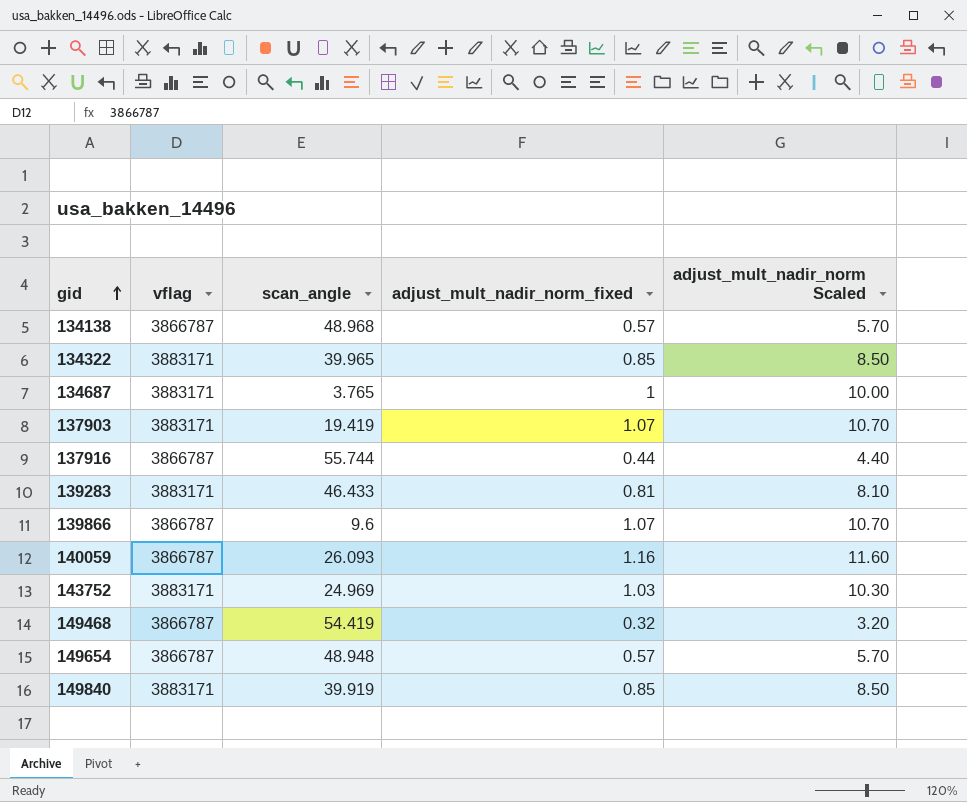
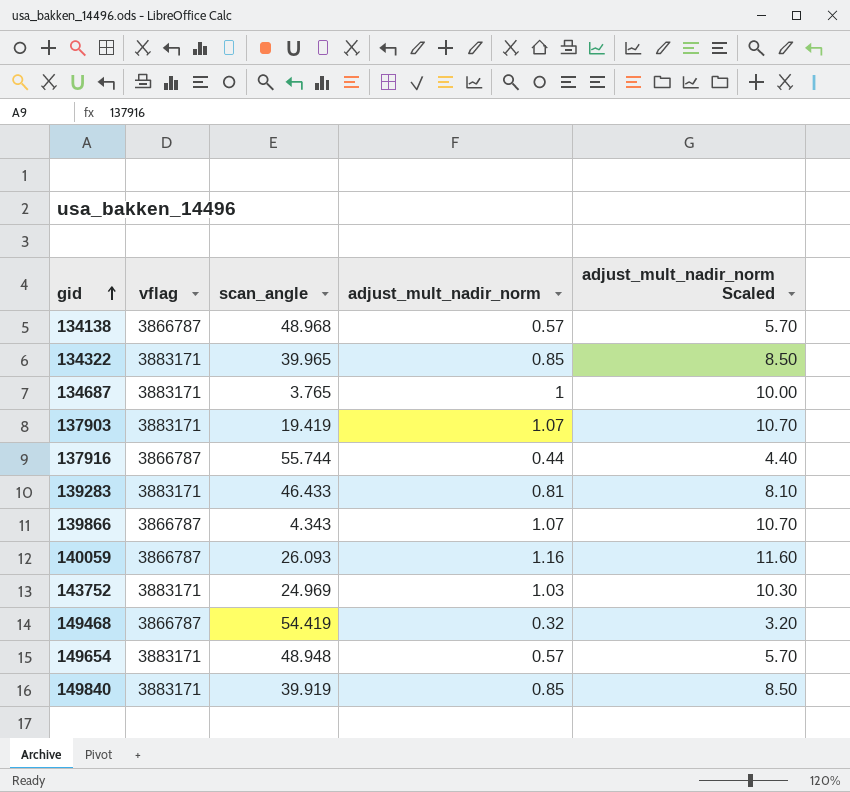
column name: adjust_mult_nadir_norm_fixed -> adjust_mult_nadir_norm
139866 | scan_angle: 9.6 -> 4.343
149654 | vflag: 3866787 -> 3883171

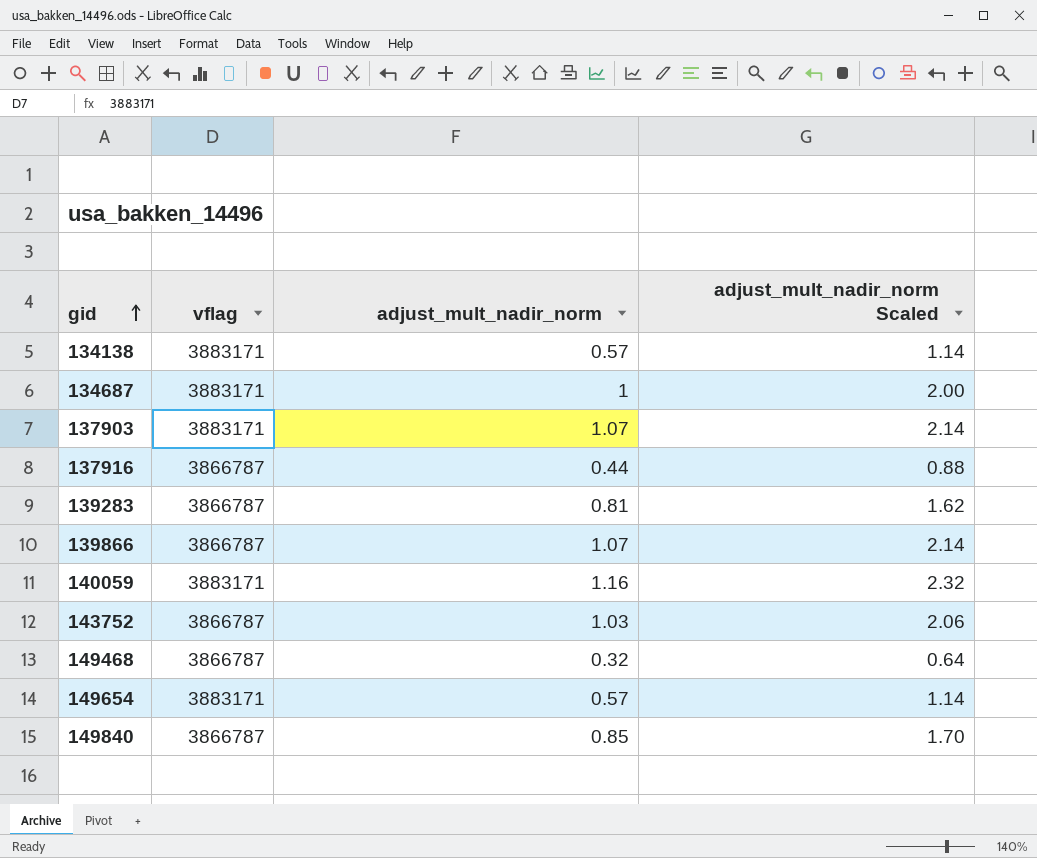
column scan_angle | position: 3 -> none
column adjust_mult_nadir_norm Scaled | formula: [adjust_mult_nadir_norm] * 10 -> [adjust_mult_nadir_norm] * 2
row 134322: 3883171 | 39.965 | 0.85 | 8.50 -> none
134138 | vflag: 3866787 -> 3883171
139283 | vflag: 3883171 -> 3866787
140059 | vflag: 3866787 -> 3883171
143752 | vflag: 3883171 -> 3866787
149840 | vflag: 3883171 -> 3866787

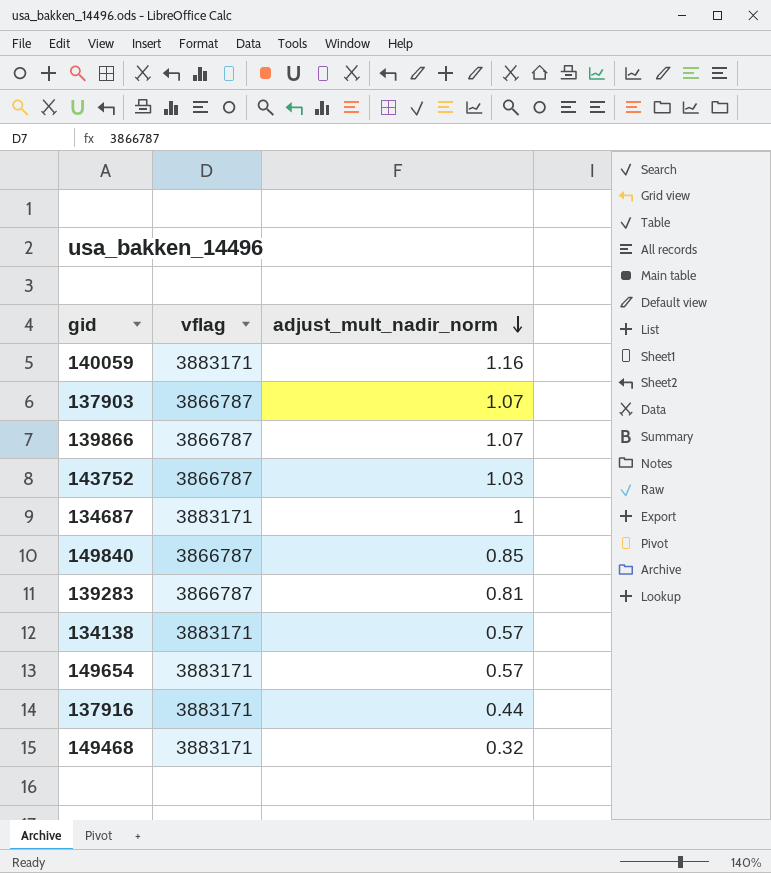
row order: gid ascending -> adjust_mult_nadir_norm descending
column adjust_mult_nadir_norm Scaled | formula: [adjust_mult_nadir_norm] * 2 -> none
137903 | vflag: 3883171 -> 3866787
137916 | vflag: 3866787 -> 3883171
149468 | vflag: 3866787 -> 3883171

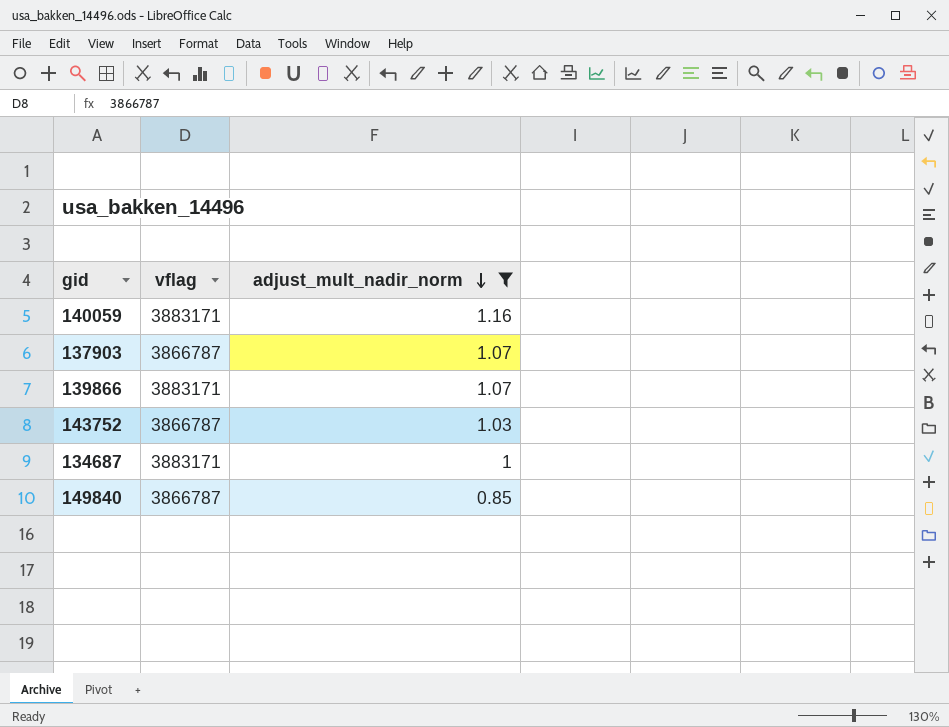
filter: none -> adjust_mult_nadir_norm >= 0.85
139866 | vflag: 3866787 -> 3883171

